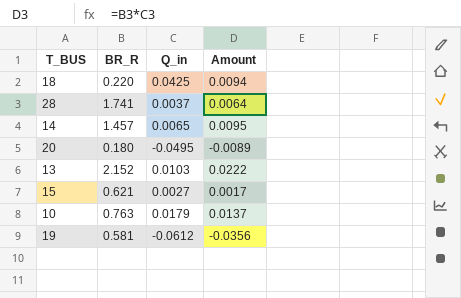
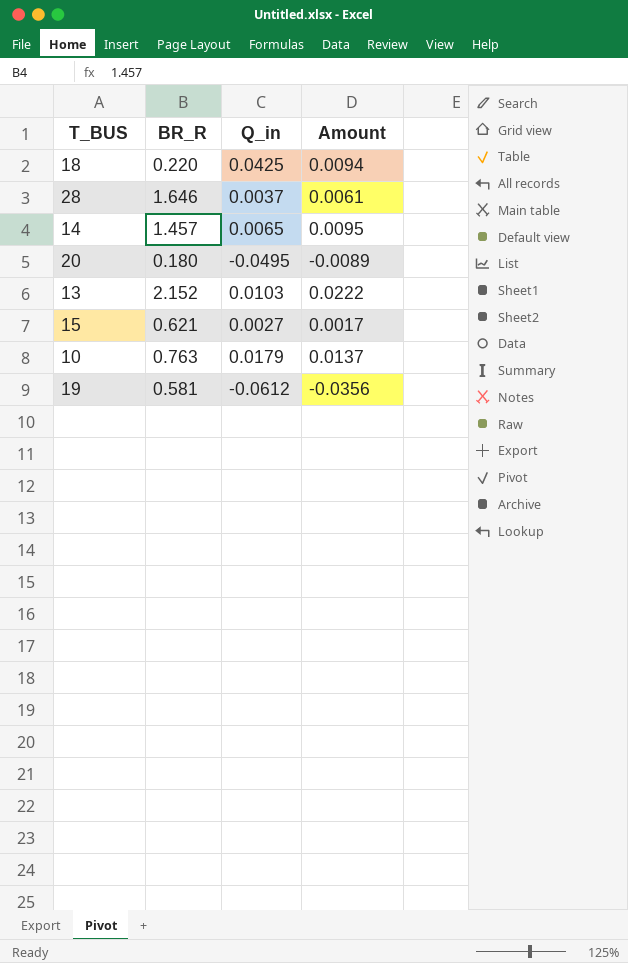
28 | BR_R: 1.741 -> 1.646
28 | Amount: 0.0064 -> 0.0061

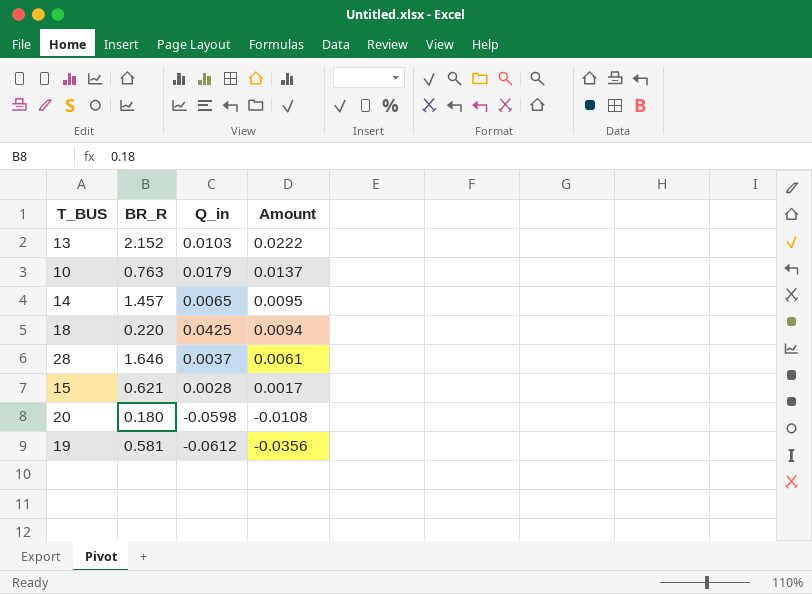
row order: none -> Amount descending
15 | Q_in: 0.0027 -> 0.0028
20 | Q_in: -0.0495 -> -0.0598
20 | Amount: -0.0089 -> -0.0108

